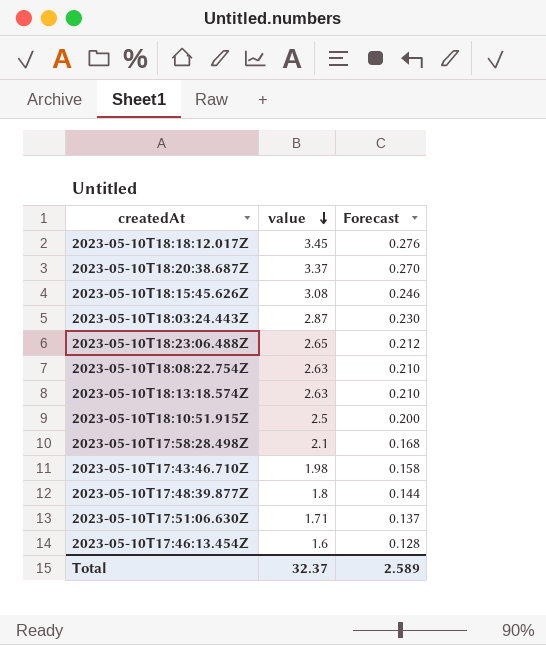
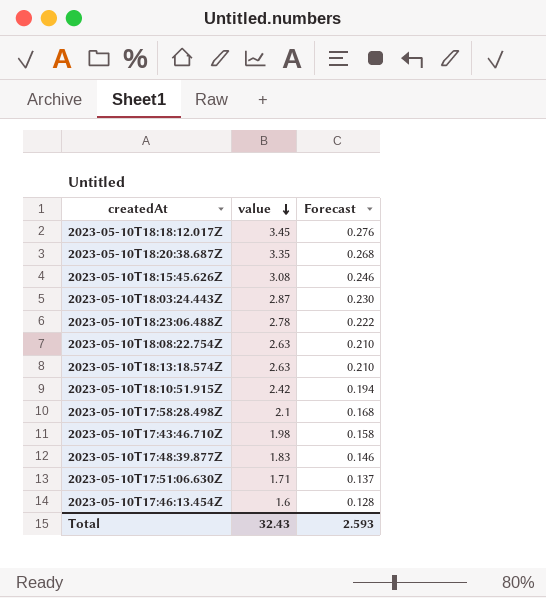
2023-05-10T18:20:38.687Z | value: 3.37 -> 3.35
2023-05-10T18:20:38.687Z | Forecast: 0.270 -> 0.268
2023-05-10T18:23:06.488Z | value: 2.65 -> 2.78
2023-05-10T18:23:06.488Z | Forecast: 0.212 -> 0.222
2023-05-10T18:10:51.915Z | value: 2.5 -> 2.42
2023-05-10T18:10:51.915Z | Forecast: 0.200 -> 0.194
2023-05-10T17:48:39.877Z | value: 1.8 -> 1.83
2023-05-10T17:48:39.877Z | Forecast: 0.144 -> 0.146
Total | value: 32.37 -> 32.43
Total | Forecast: 2.589 -> 2.593

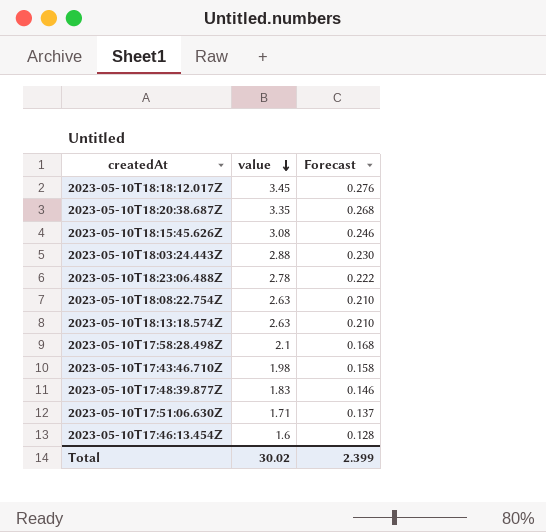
row 2023-05-10T18:10:51.915Z: 2.42 | 0.194 -> none
2023-05-10T18:03:24.443Z | value: 2.87 -> 2.88
Total | value: 32.43 -> 30.02
Total | Forecast: 2.593 -> 2.399

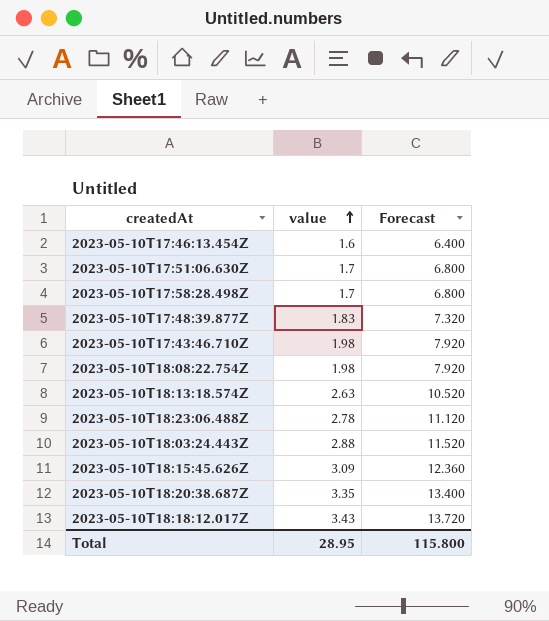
row order: value descending -> value ascending
column Forecast | formula: [value] * 0.08 -> [value] * 4
2023-05-10T17:51:06.630Z | value: 1.71 -> 1.7
2023-05-10T17:58:28.498Z | value: 2.1 -> 1.7
2023-05-10T18:08:22.754Z | value: 2.63 -> 1.98
2023-05-10T18:15:45.626Z | value: 3.08 -> 3.09
2023-05-10T18:18:12.017Z | value: 3.45 -> 3.43
Total | value: 30.02 -> 28.95
Total | Forecast: 2.399 -> 115.800

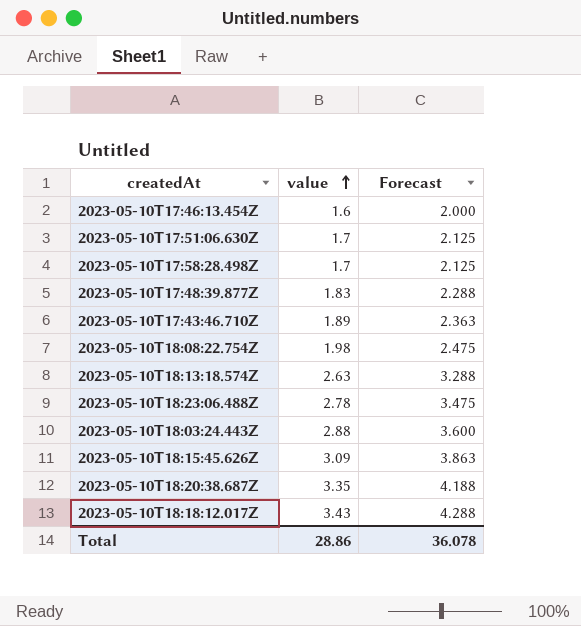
column Forecast | formula: [value] * 4 -> [value] * 1.25
2023-05-10T17:43:46.710Z | value: 1.98 -> 1.89
Total | value: 28.95 -> 28.86
Total | Forecast: 115.800 -> 36.078

